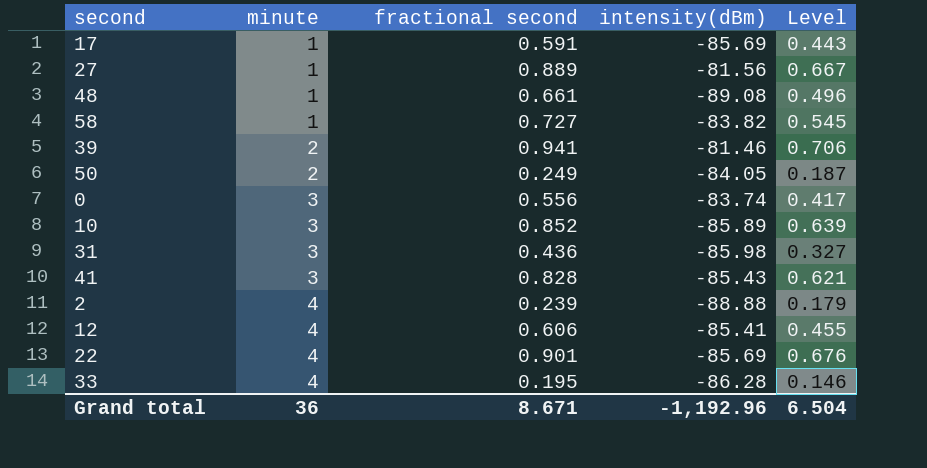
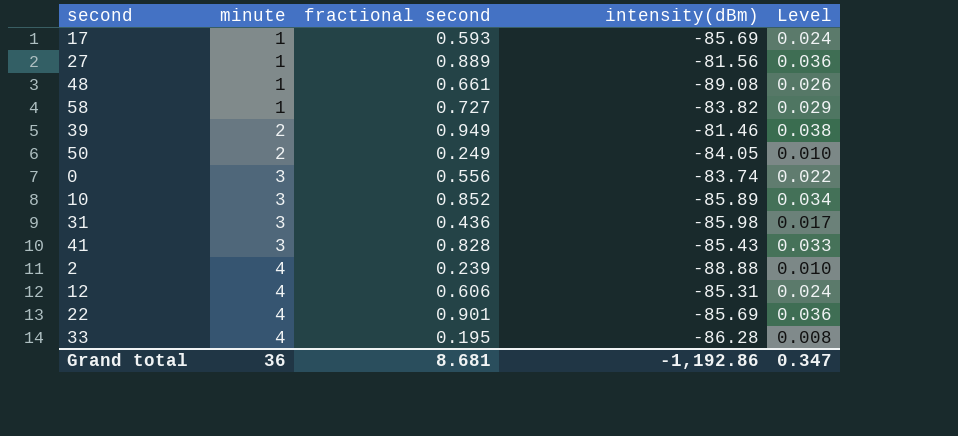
column Level | formula: [fractional second] * 0.75 -> [fractional second] * 0.04
17 | fractional second: 0.591 -> 0.593
39 | fractional second: 0.941 -> 0.949
12 | intensity(dBm): -85.41 -> -85.31
Grand total | fractional second: 8.671 -> 8.681
Grand total | intensity(dBm): -1,192.96 -> -1,192.86
Grand total | Level: 6.504 -> 0.347

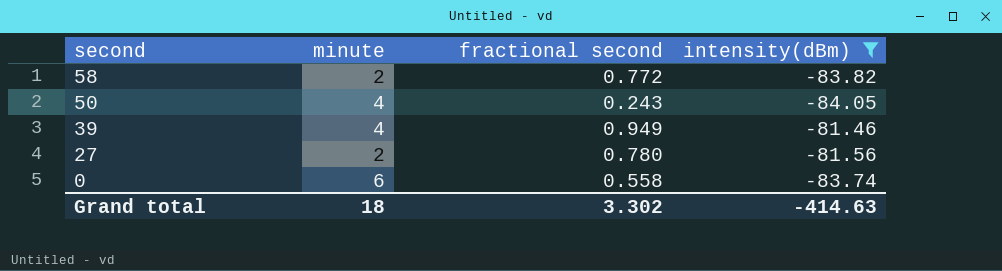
filter: none -> intensity(dBm) >= -84.05
row order: minute ascending -> second descending
column Level | formula: [fractional second] * 0.04 -> none
58 | minute: 1 -> 2
58 | fractional second: 0.727 -> 0.772
50 | minute: 2 -> 4
50 | fractional second: 0.249 -> 0.243
39 | minute: 2 -> 4
27 | minute: 1 -> 2
27 | fractional second: 0.889 -> 0.780
0 | minute: 3 -> 6
0 | fractional second: 0.556 -> 0.558
Grand total | minute: 36 -> 18
Grand total | fractional second: 8.681 -> 3.302
Grand total | intensity(dBm): -1,192.86 -> -414.63

